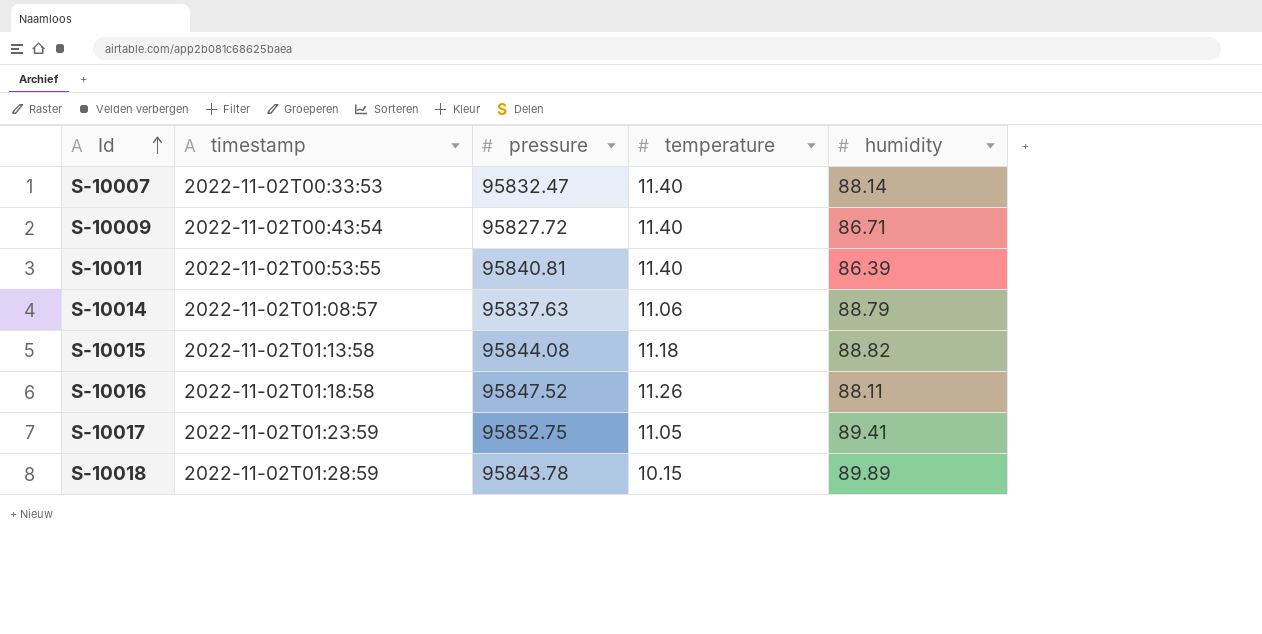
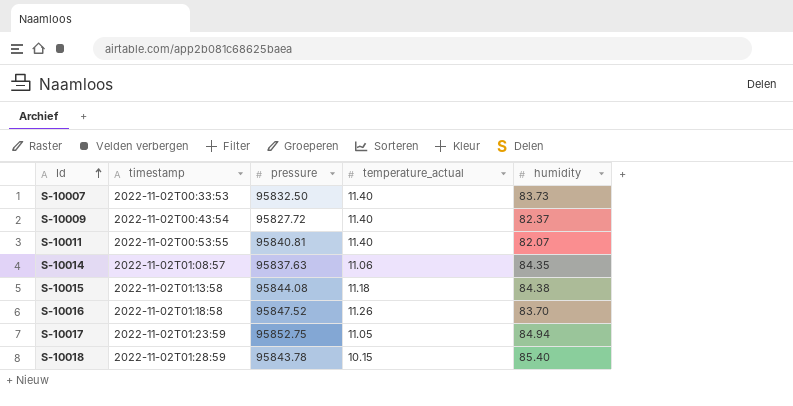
column name: temperature -> temperature_actual
S-10007 | pressure: 95832.47 -> 95832.50
S-10007 | humidity: 88.14 -> 83.73
S-10009 | humidity: 86.71 -> 82.37
S-10011 | humidity: 86.39 -> 82.07
S-10014 | humidity: 88.79 -> 84.35
S-10015 | humidity: 88.82 -> 84.38
S-10016 | humidity: 88.11 -> 83.70
S-10017 | humidity: 89.41 -> 84.94
S-10018 | humidity: 89.89 -> 85.40

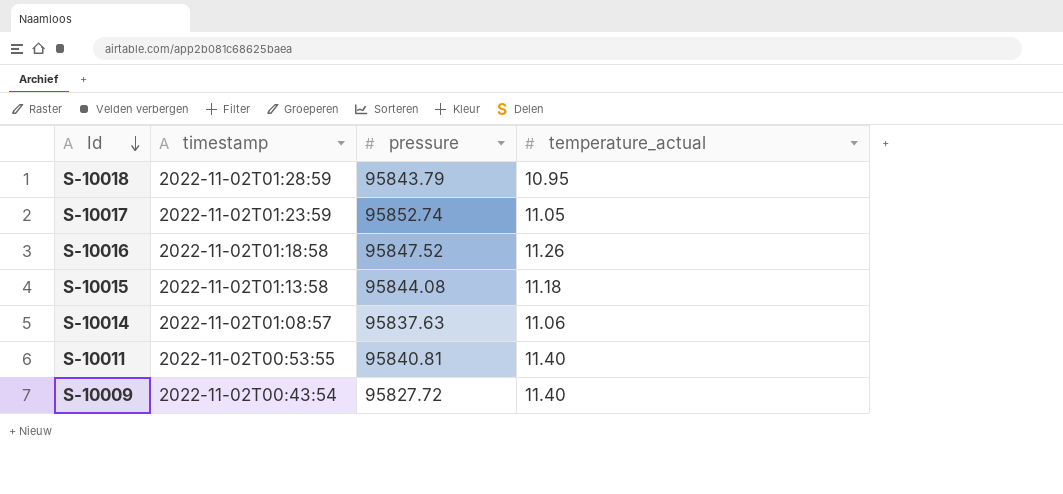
row order: Id ascending -> Id descending
column humidity | position: 5 -> none
row S-10007: 2022-11-02T00:33:53 | 95832.50 | 11.40 | 83.73 -> none
S-10018 | pressure: 95843.78 -> 95843.79
S-10018 | temperature_actual: 10.15 -> 10.95
S-10017 | pressure: 95852.75 -> 95852.74

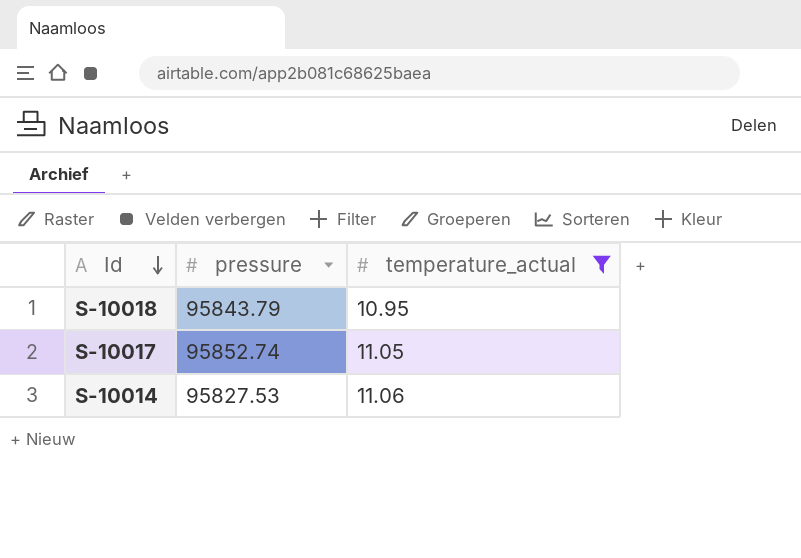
filter: none -> temperature_actual <= 11.06
column timestamp | position: 2 -> none
S-10014 | pressure: 95837.63 -> 95827.53

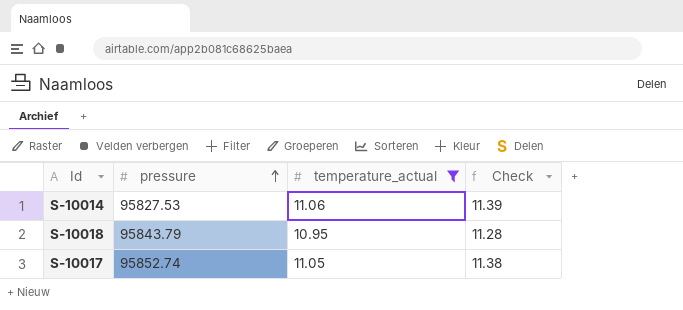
row order: Id descending -> pressure ascending
column Check | formula: none -> [temperature_actual] * 1.03

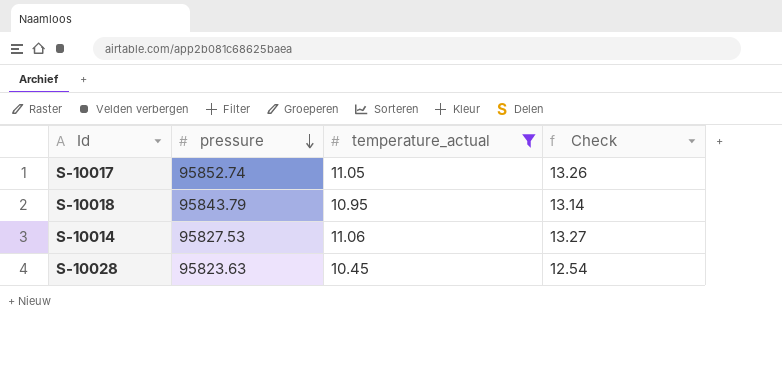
row order: pressure ascending -> pressure descending
column Check | formula: [temperature_actual] * 1.03 -> [temperature_actual] * 1.2
row S-10028: none -> 95823.63 | 10.45 | 12.54

